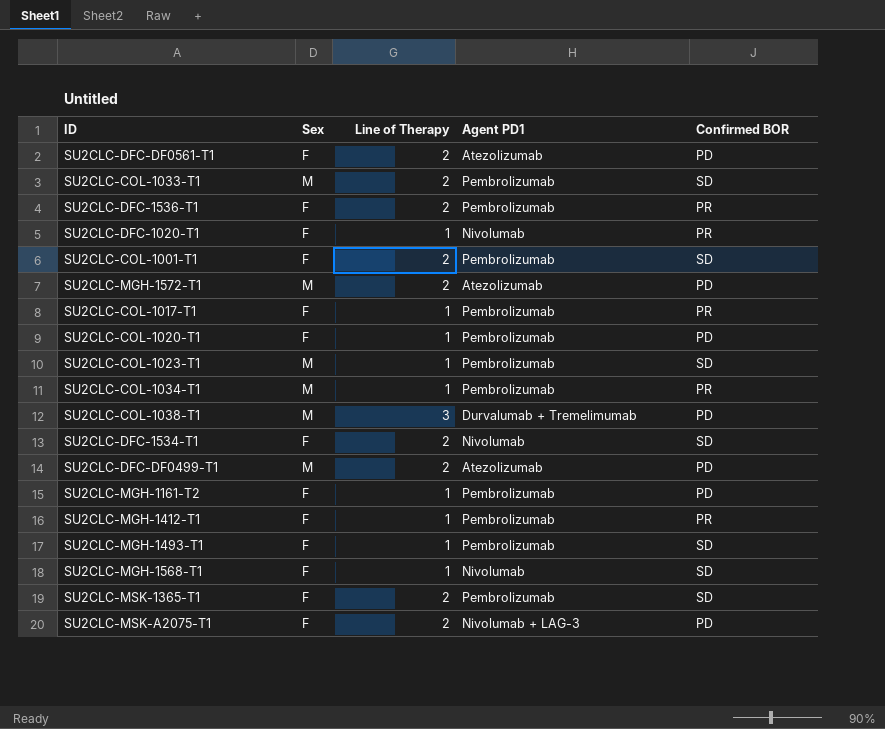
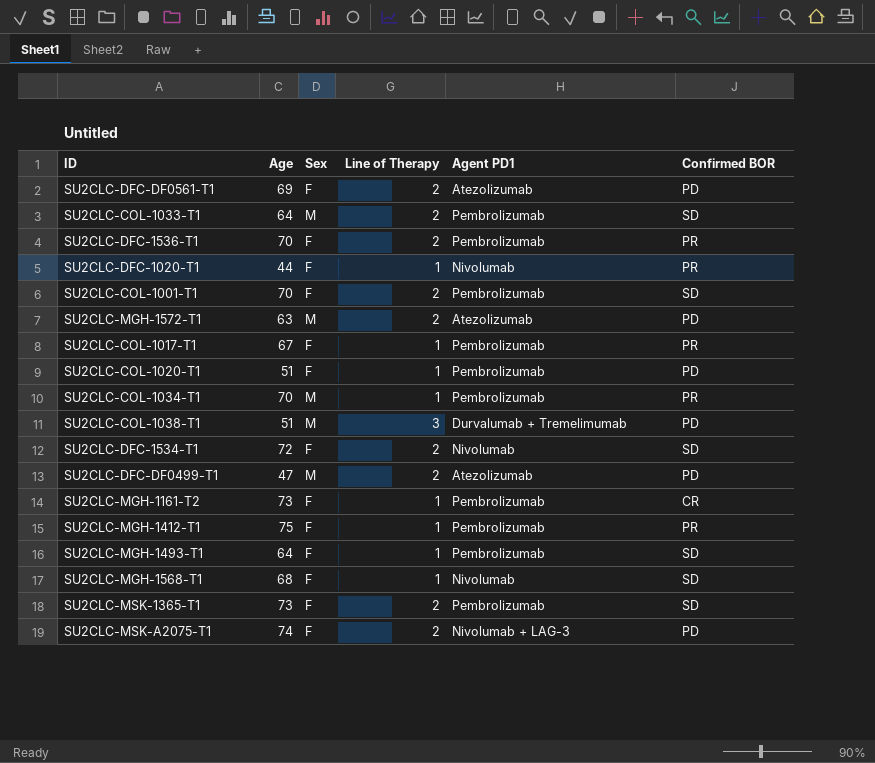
column Age | position: none -> 2
row SU2CLC-COL-1023-T1: M | 1 | Pembrolizumab | SD -> none
SU2CLC-MGH-1161-T2 | Confirmed BOR: PD -> CR

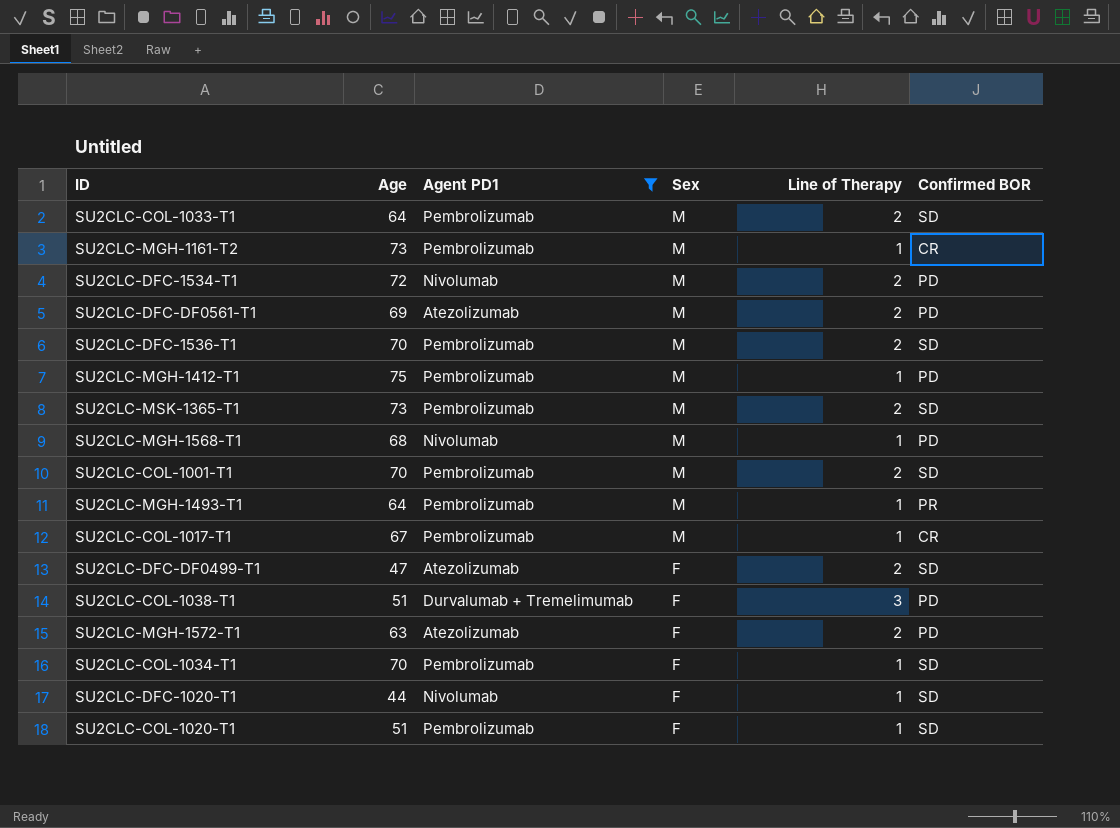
filter: none -> Agent PD1 != Nivolumab + LAG-3
row order: none -> Sex descending
column Agent PD1 | position: 5 -> 3
SU2CLC-MGH-1161-T2 | Sex: F -> M
SU2CLC-DFC-1534-T1 | Sex: F -> M
SU2CLC-DFC-1534-T1 | Confirmed BOR: SD -> PD
SU2CLC-DFC-DF0561-T1 | Sex: F -> M
SU2CLC-DFC-1536-T1 | Sex: F -> M
SU2CLC-DFC-1536-T1 | Confirmed BOR: PR -> SD
SU2CLC-MGH-1412-T1 | Sex: F -> M
SU2CLC-MGH-1412-T1 | Confirmed BOR: PR -> PD
SU2CLC-MSK-1365-T1 | Sex: F -> M
SU2CLC-MGH-1568-T1 | Sex: F -> M
SU2CLC-MGH-1568-T1 | Confirmed BOR: SD -> PD
SU2CLC-COL-1001-T1 | Sex: F -> M
SU2CLC-MGH-1493-T1 | Sex: F -> M
SU2CLC-MGH-1493-T1 | Confirmed BOR: SD -> PR
SU2CLC-COL-1017-T1 | Sex: F -> M
SU2CLC-COL-1017-T1 | Confirmed BOR: PR -> CR
SU2CLC-DFC-DF0499-T1 | Sex: M -> F
SU2CLC-DFC-DF0499-T1 | Confirmed BOR: PD -> SD
SU2CLC-COL-1038-T1 | Sex: M -> F
SU2CLC-MGH-1572-T1 | Sex: M -> F
SU2CLC-COL-1034-T1 | Sex: M -> F
SU2CLC-COL-1034-T1 | Confirmed BOR: PR -> SD
SU2CLC-DFC-1020-T1 | Confirmed BOR: PR -> SD
SU2CLC-COL-1020-T1 | Confirmed BOR: PD -> SD

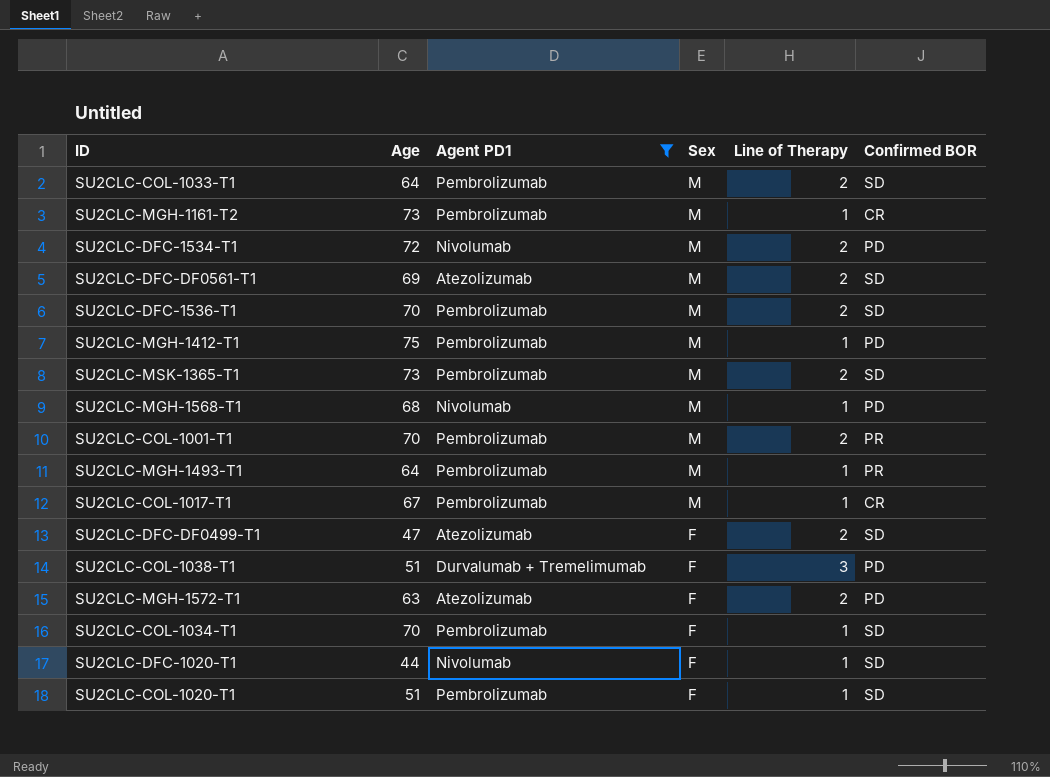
SU2CLC-DFC-DF0561-T1 | Confirmed BOR: PD -> SD
SU2CLC-COL-1001-T1 | Confirmed BOR: SD -> PR

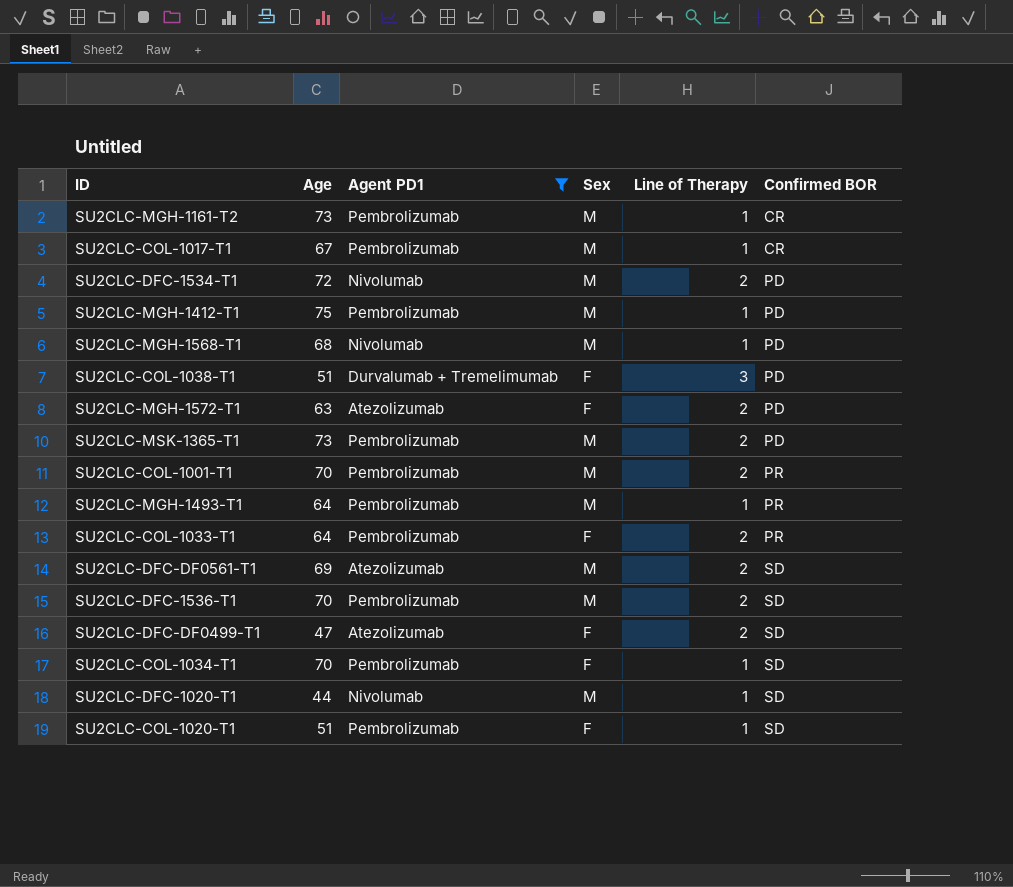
row order: Sex descending -> Confirmed BOR ascending
SU2CLC-MSK-1365-T1 | Confirmed BOR: SD -> PD
SU2CLC-COL-1033-T1 | Sex: M -> F
SU2CLC-COL-1033-T1 | Confirmed BOR: SD -> PR
SU2CLC-DFC-1020-T1 | Sex: F -> M

